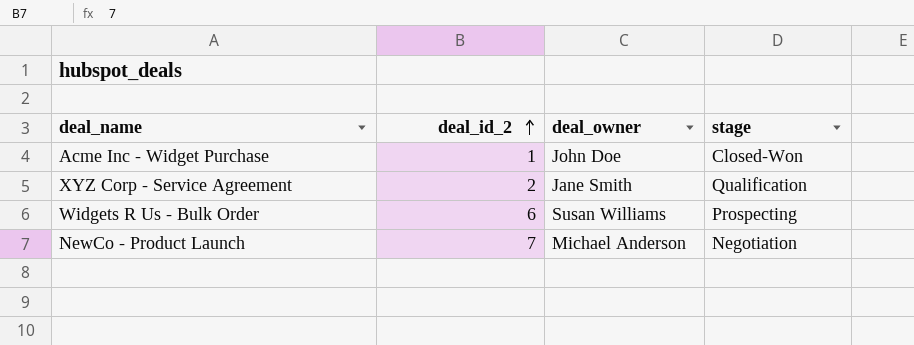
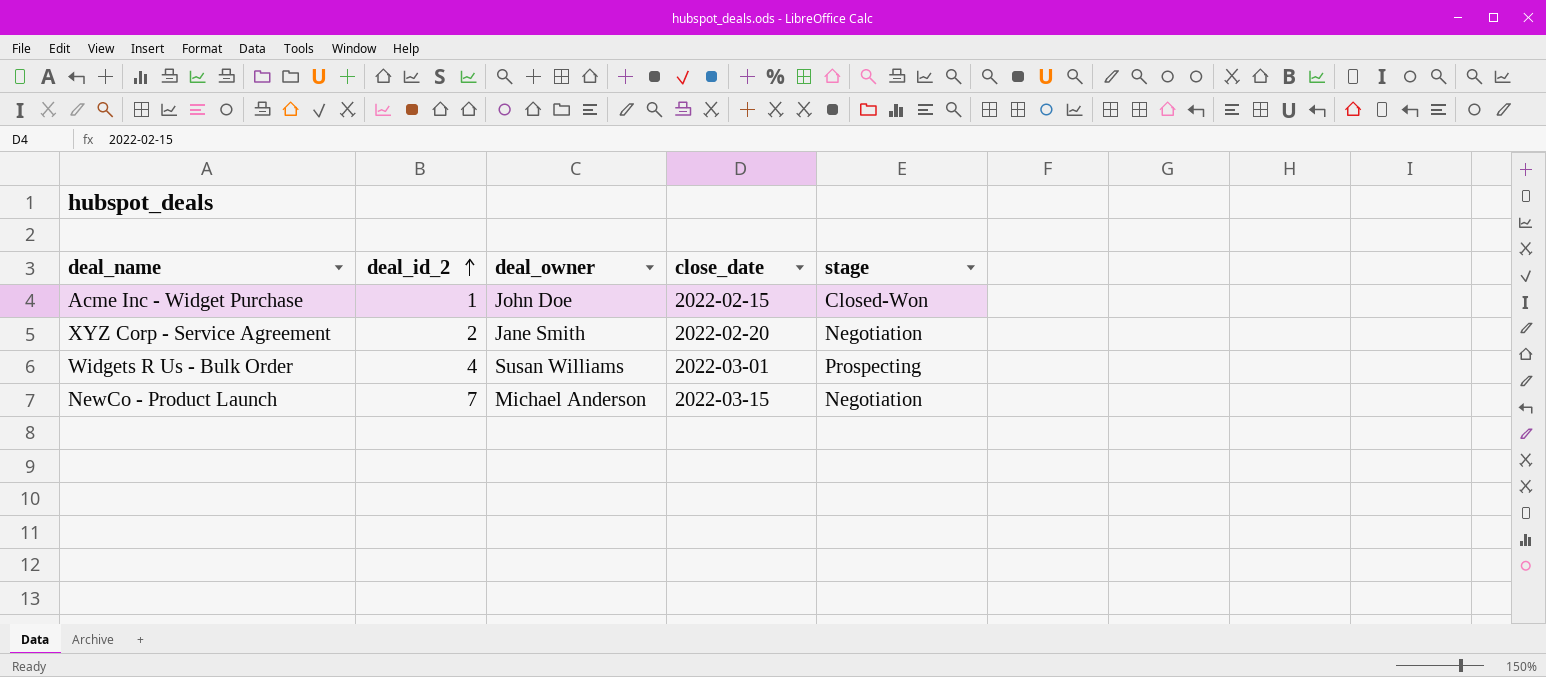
column close_date | position: none -> 4
XYZ Corp - Service Agreement | stage: Qualification -> Negotiation
Widgets R Us - Bulk Order | deal_id_2: 6 -> 4

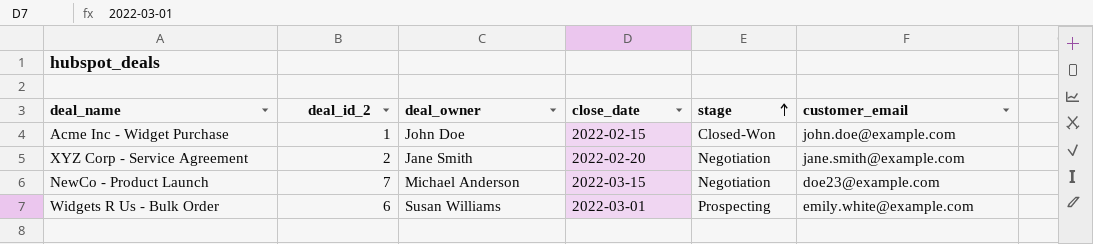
row order: deal_id_2 ascending -> stage ascending
column customer_email | position: none -> 6
Widgets R Us - Bulk Order | deal_id_2: 4 -> 6

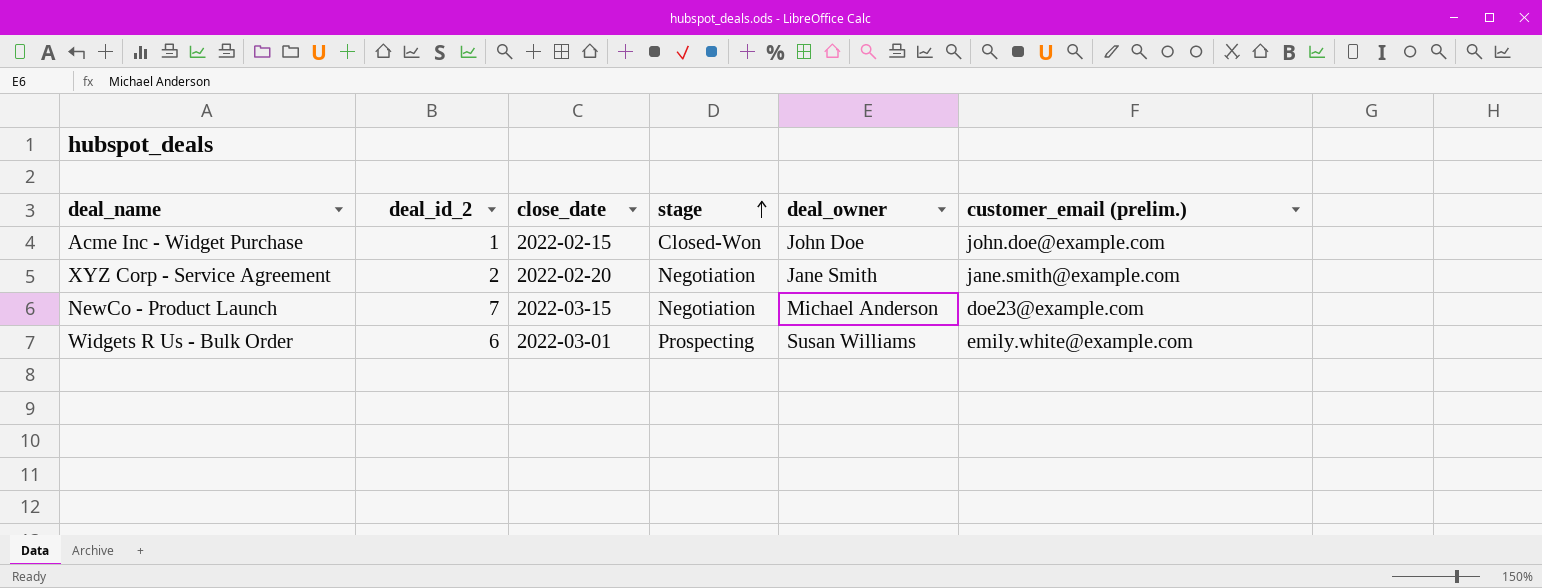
column deal_owner | position: 3 -> 5
column name: customer_email -> customer_email (prelim.)

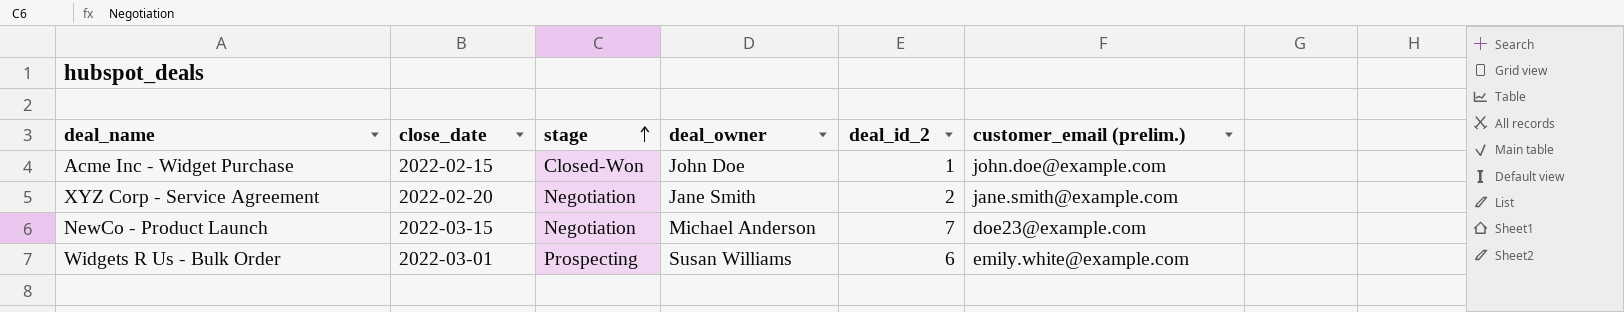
column deal_id_2 | position: 2 -> 5

